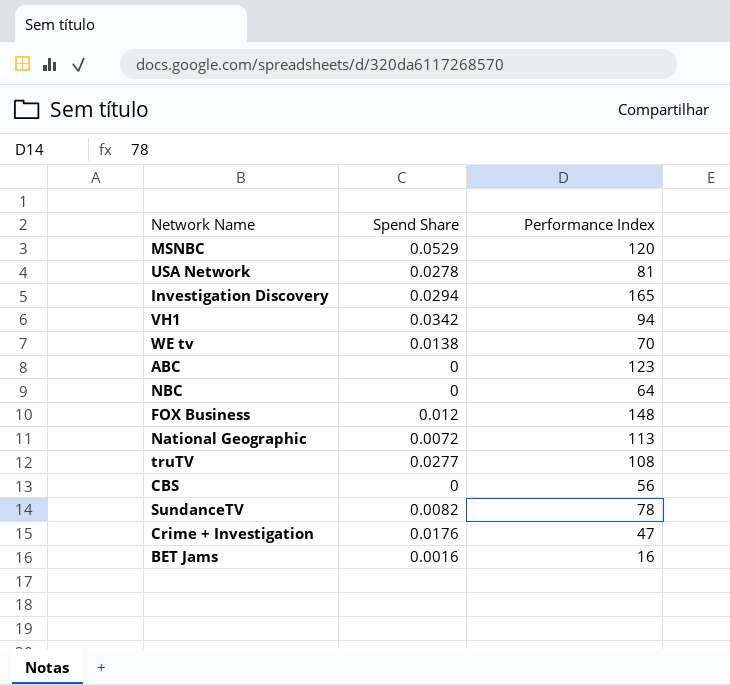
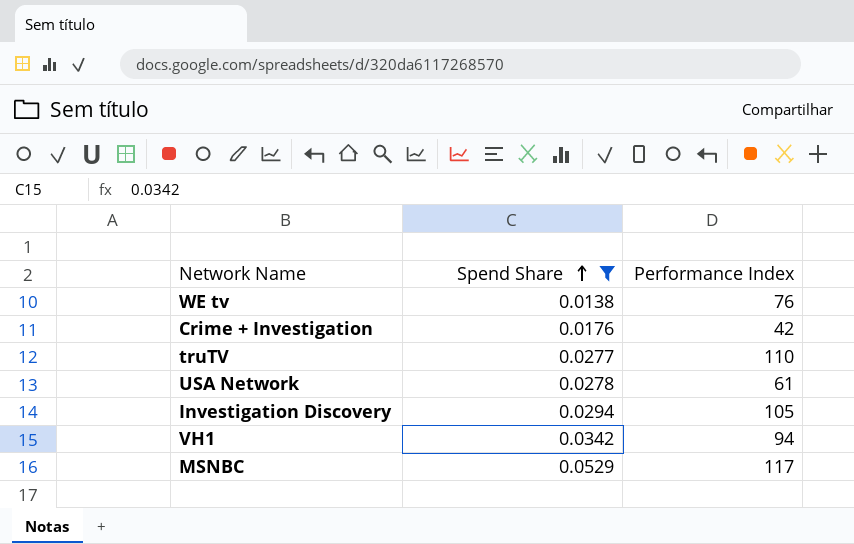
filter: none -> Spend Share >= 0.0138
row order: none -> Spend Share ascending
WE tv | Performance Index: 70 -> 76
Crime + Investigation | Performance Index: 47 -> 42
truTV | Performance Index: 108 -> 110
USA Network | Performance Index: 81 -> 61
Investigation Discovery | Performance Index: 165 -> 105
MSNBC | Performance Index: 120 -> 117

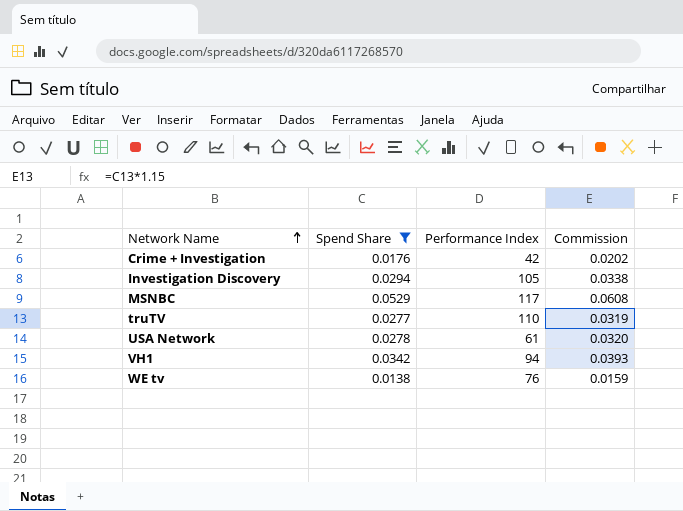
row order: Spend Share ascending -> Network Name ascending
column Commission | formula: none -> [Spend Share] * 1.15

